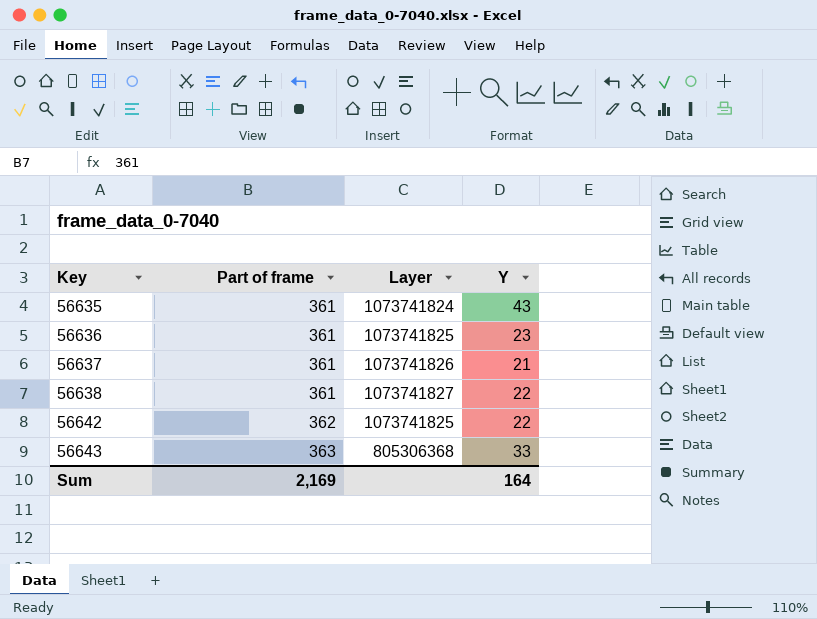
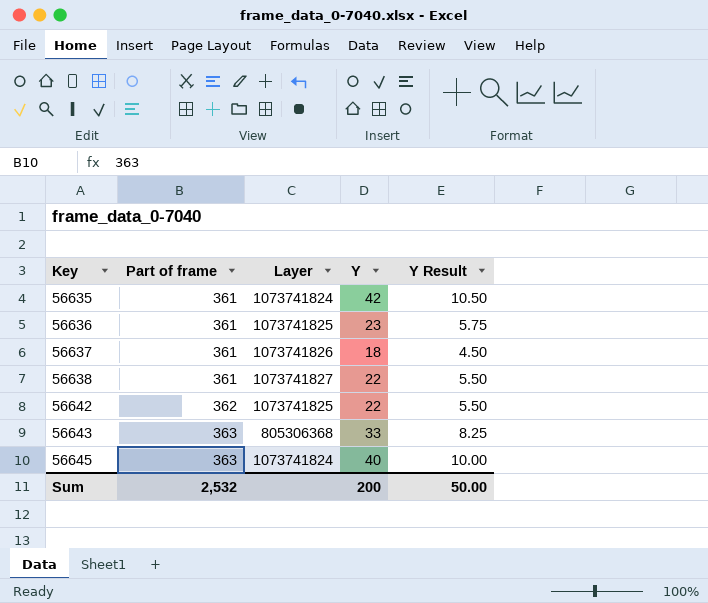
column Y Result | formula: none -> [Y] * 0.25
56635 | Y: 43 -> 42
56637 | Y: 21 -> 18
row 56645: none -> 363 | 1073741824 | 40 | 10.00
Sum | Part of frame: 2,169 -> 2,532
Sum | Y: 164 -> 200

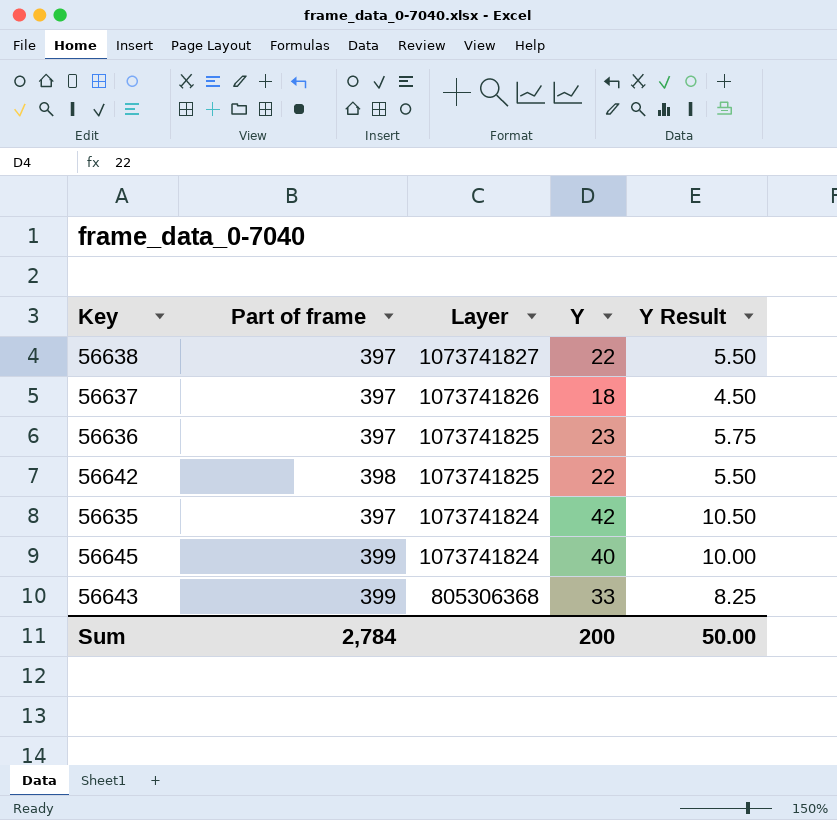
row order: Key ascending -> Layer descending
56638 | Part of frame: 361 -> 397
56637 | Part of frame: 361 -> 397
56636 | Part of frame: 361 -> 397
56642 | Part of frame: 362 -> 398
56635 | Part of frame: 361 -> 397
56645 | Part of frame: 363 -> 399
56643 | Part of frame: 363 -> 399
Sum | Part of frame: 2,532 -> 2,784

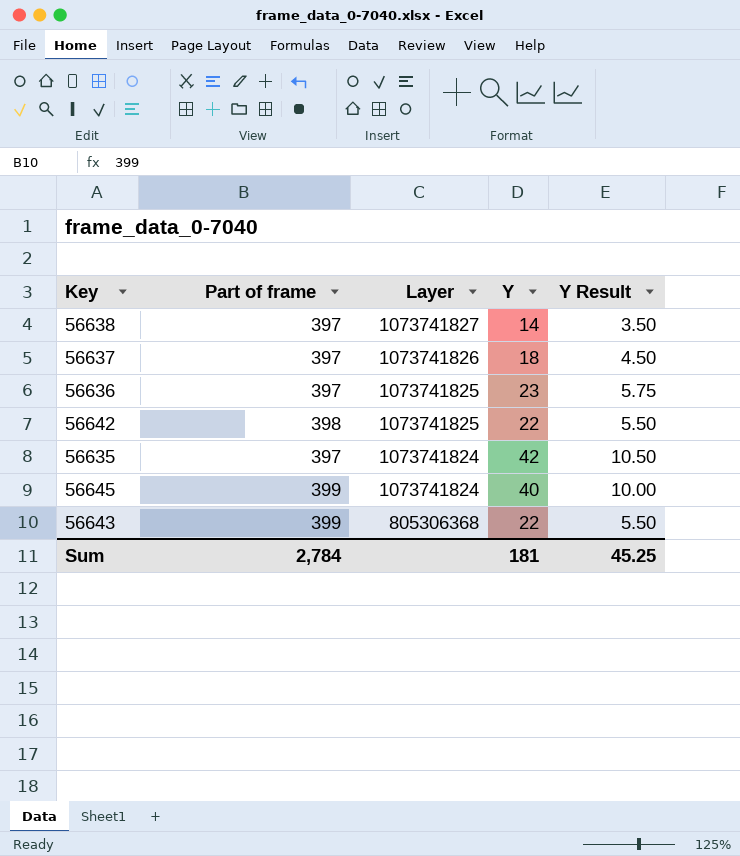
56638 | Y: 22 -> 14
56638 | Y Result: 5.50 -> 3.50
56643 | Y: 33 -> 22
56643 | Y Result: 8.25 -> 5.50
Sum | Y: 200 -> 181
Sum | Y Result: 50.00 -> 45.25

